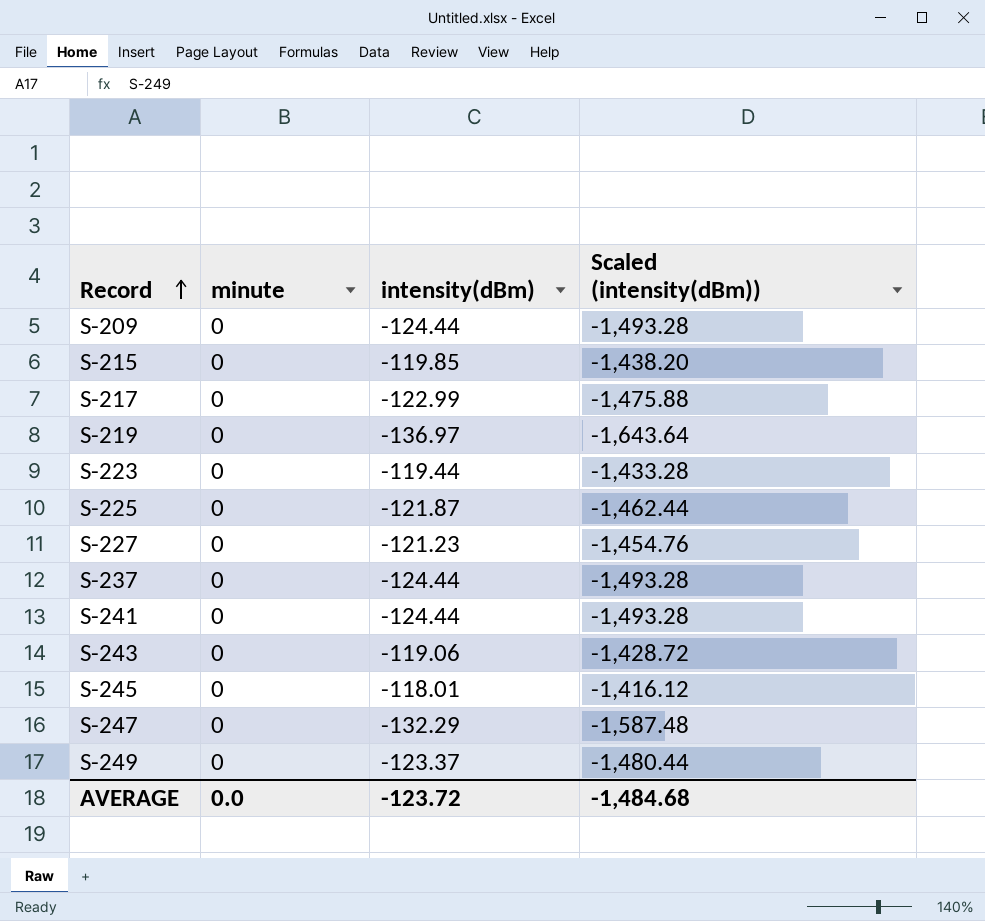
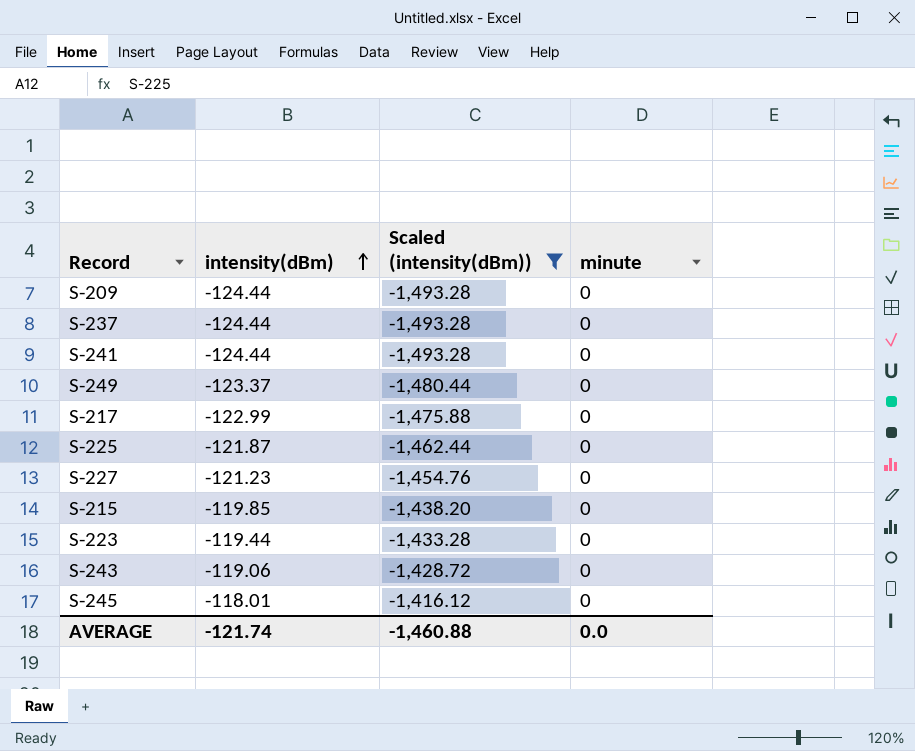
filter: none -> Scaled (intensity(dBm)) >= -1,493.28
row order: Record ascending -> intensity(dBm) ascending
column minute | position: 2 -> 4
AVERAGE | intensity(dBm): -123.72 -> -121.74
AVERAGE | Scaled (intensity(dBm)): -1,484.68 -> -1,460.88

